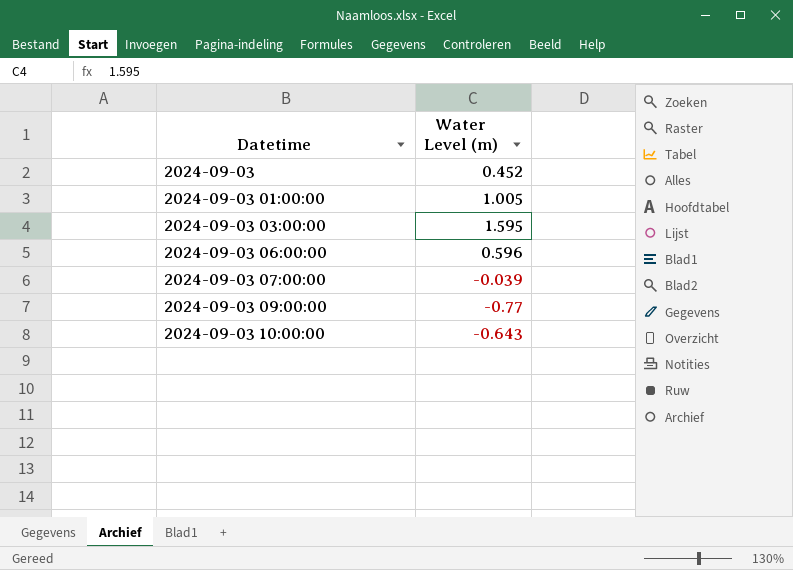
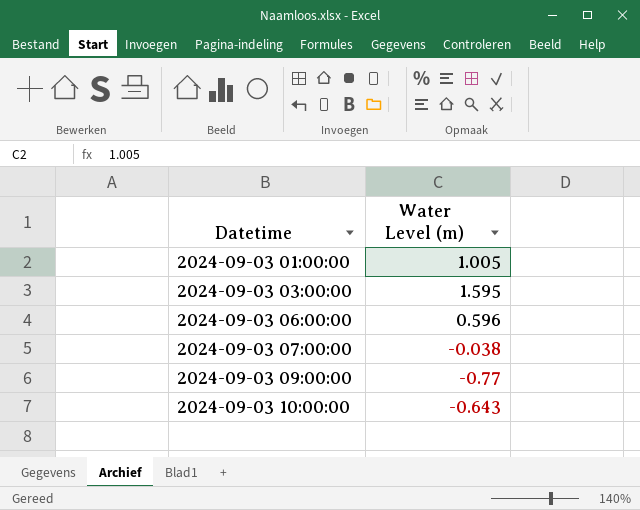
row 2024-09-03: 0.452 -> none
2024-09-03 07:00:00 | Water Level (m): -0.039 -> -0.038

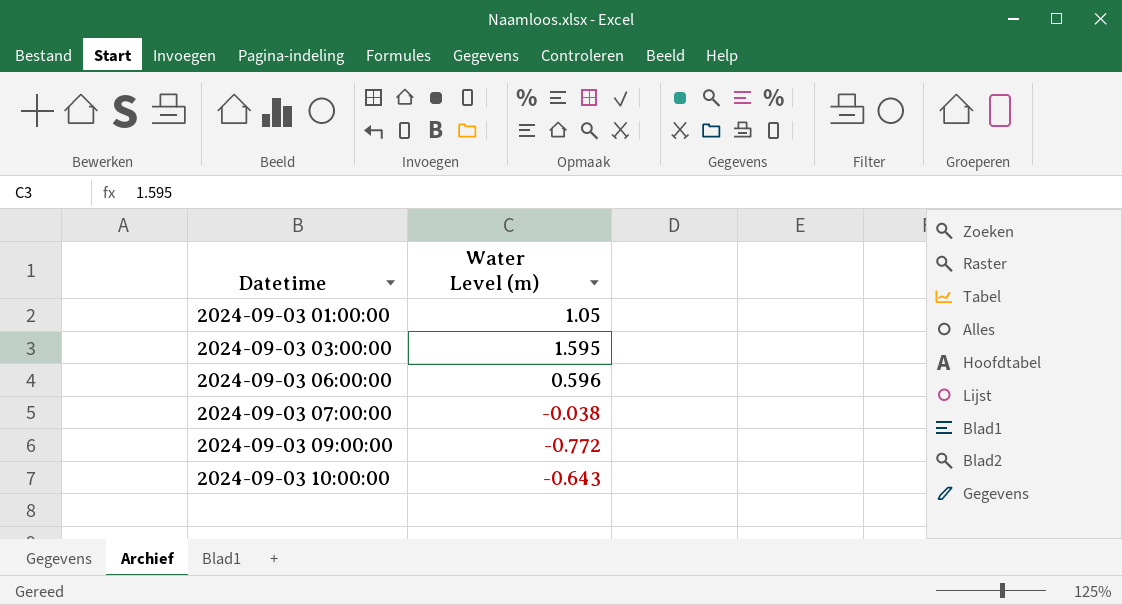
2024-09-03 01:00:00 | Water Level (m): 1.005 -> 1.05
2024-09-03 09:00:00 | Water Level (m): -0.77 -> -0.772

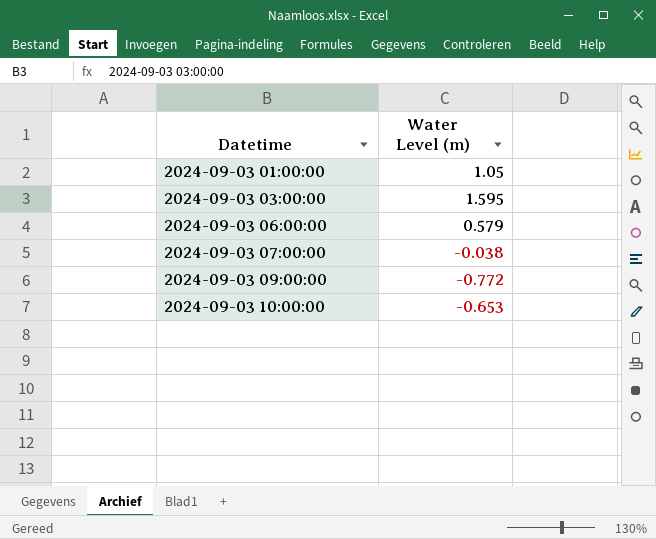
2024-09-03 06:00:00 | Water Level (m): 0.596 -> 0.579
2024-09-03 10:00:00 | Water Level (m): -0.643 -> -0.653

